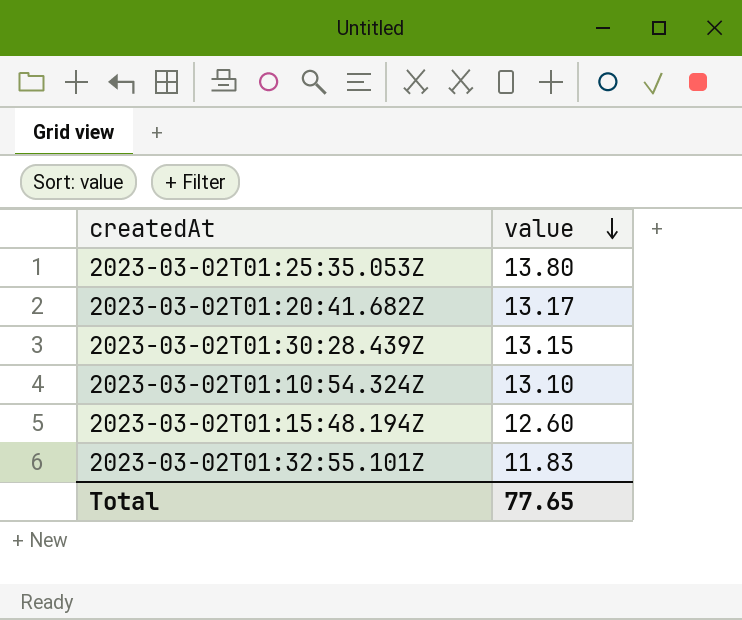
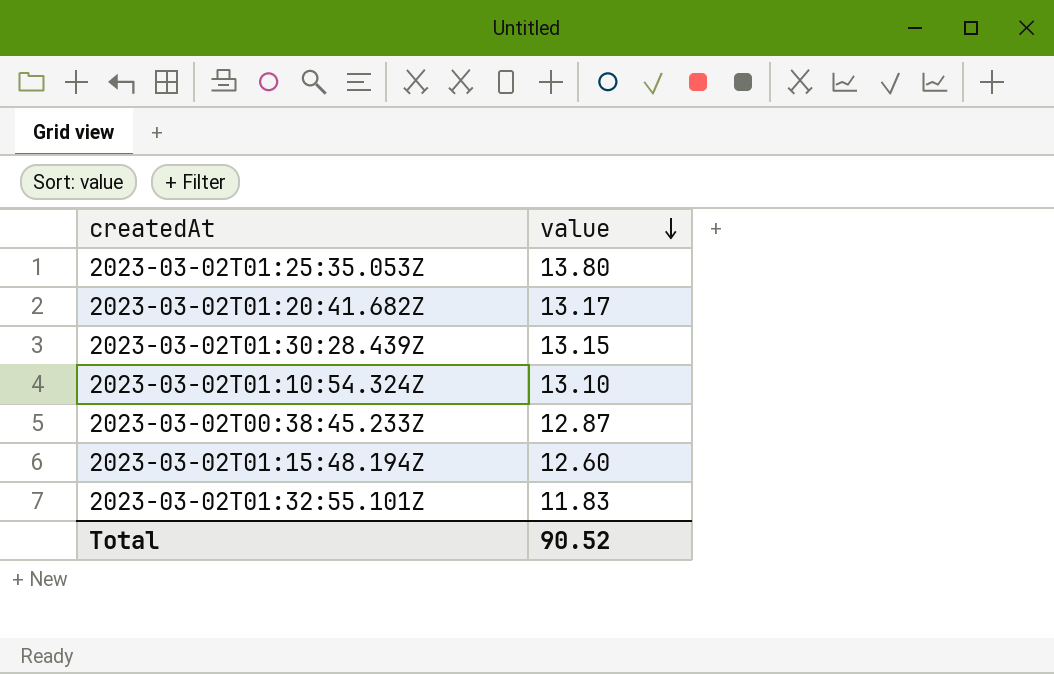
row 2023-03-02T00:38:45.233Z: none -> 12.87
Total | value: 77.65 -> 90.52

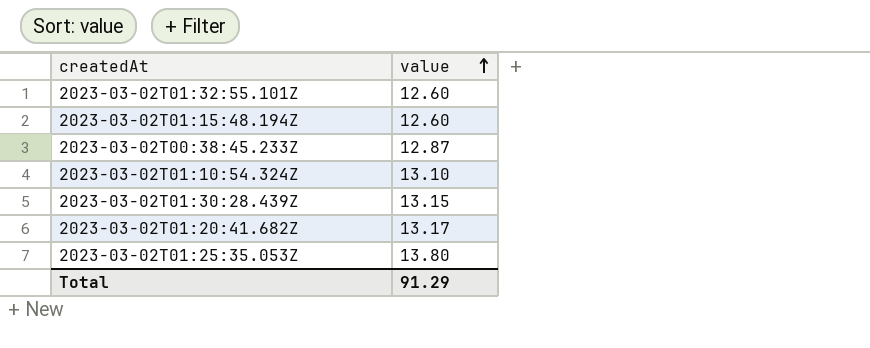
row order: value descending -> value ascending
2023-03-02T01:32:55.101Z | value: 11.83 -> 12.60
Total | value: 90.52 -> 91.29

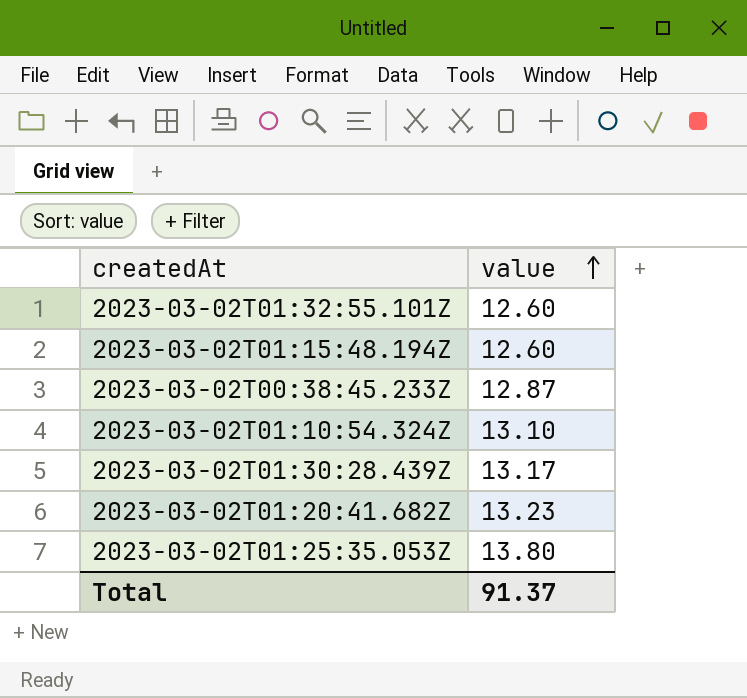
2023-03-02T01:30:28.439Z | value: 13.15 -> 13.17
2023-03-02T01:20:41.682Z | value: 13.17 -> 13.23
Total | value: 91.29 -> 91.37

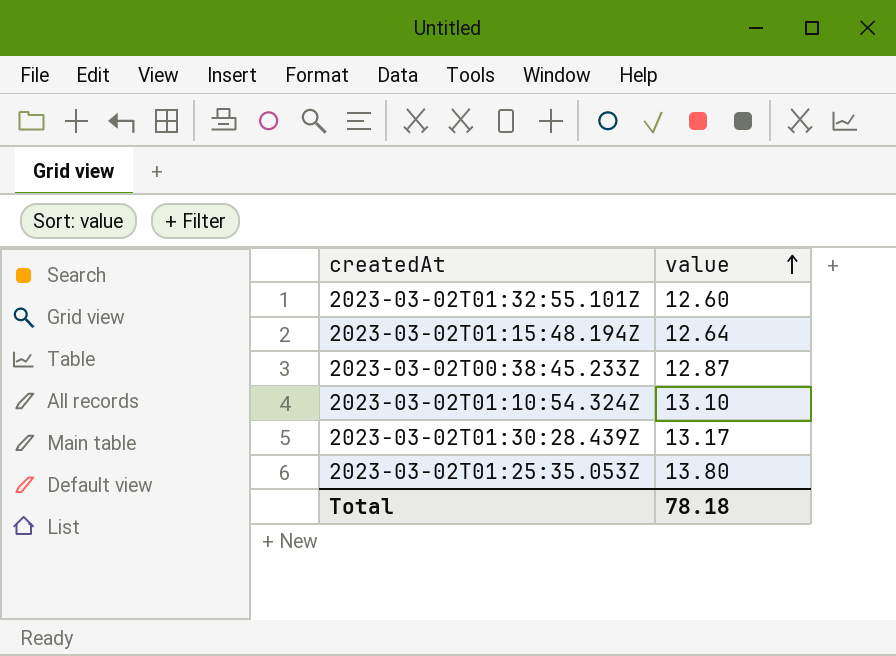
row 2023-03-02T01:20:41.682Z: 13.23 -> none
2023-03-02T01:15:48.194Z | value: 12.60 -> 12.64
Total | value: 91.37 -> 78.18

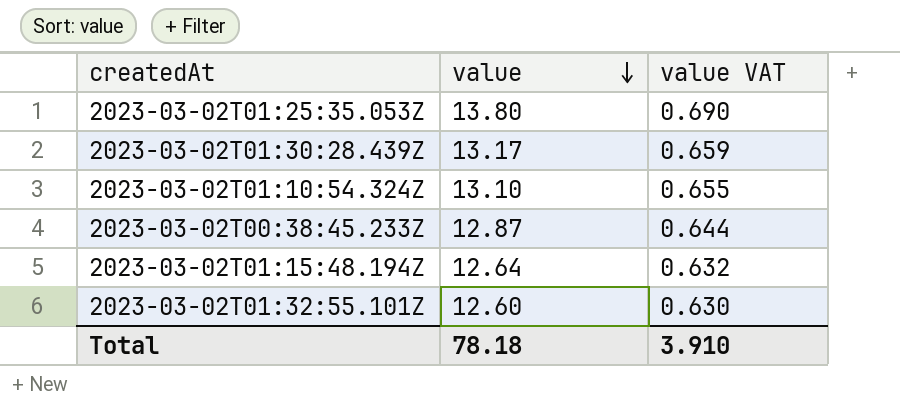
row order: value ascending -> value descending
column value VAT | formula: none -> [value] * 0.05

